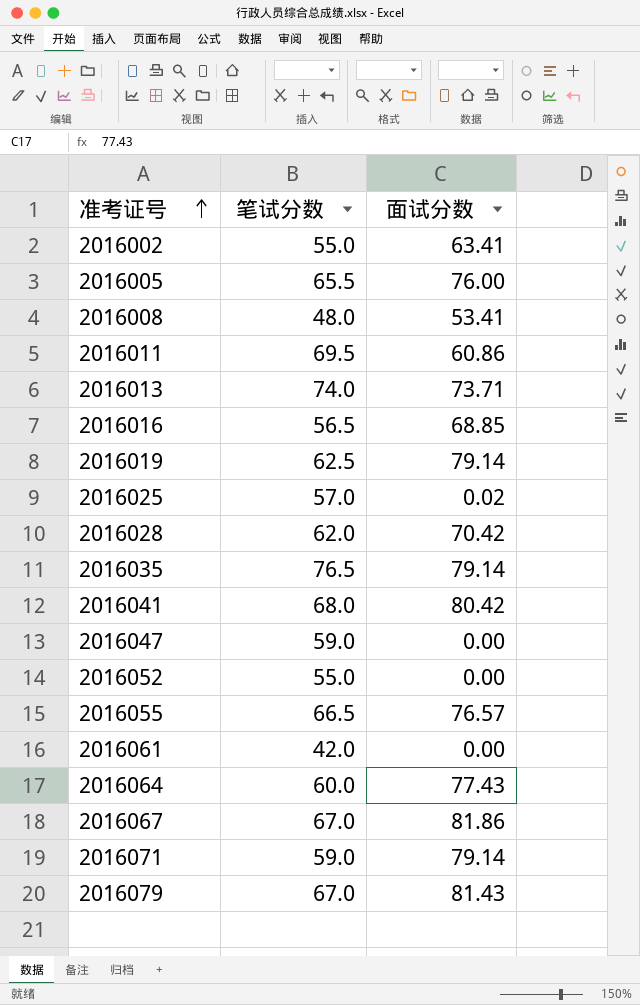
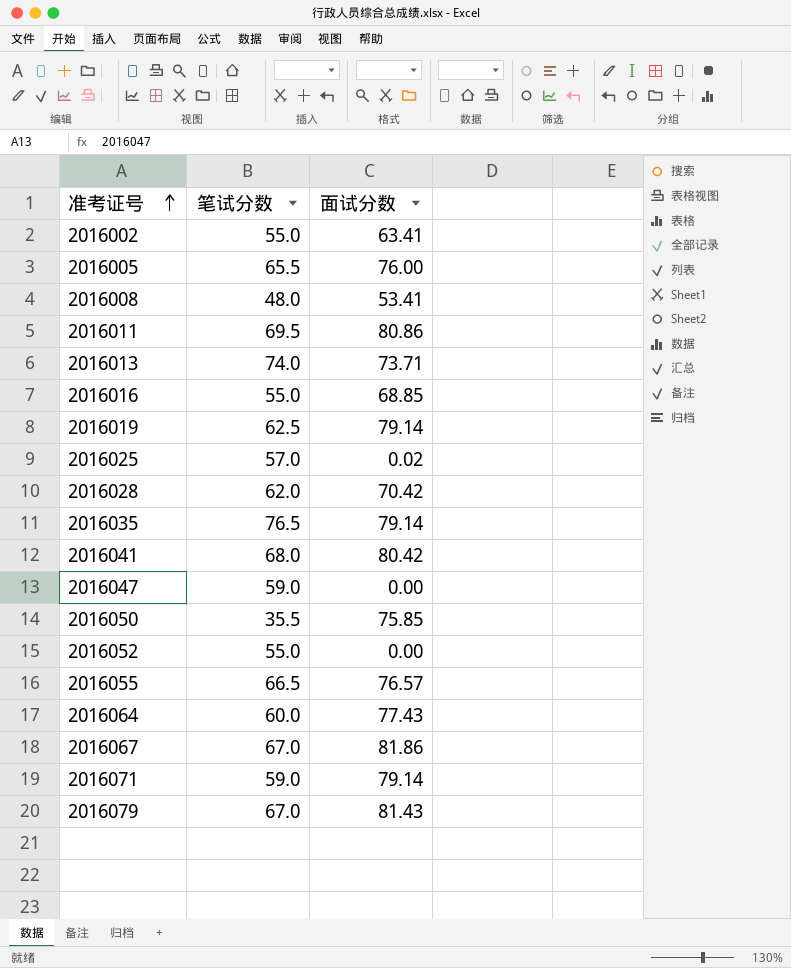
row 2016061: 42.0 | 0.00 -> none
2016011 | 面试分数: 60.86 -> 80.86
2016016 | 笔试分数: 56.5 -> 55.0
row 2016050: none -> 35.5 | 75.85

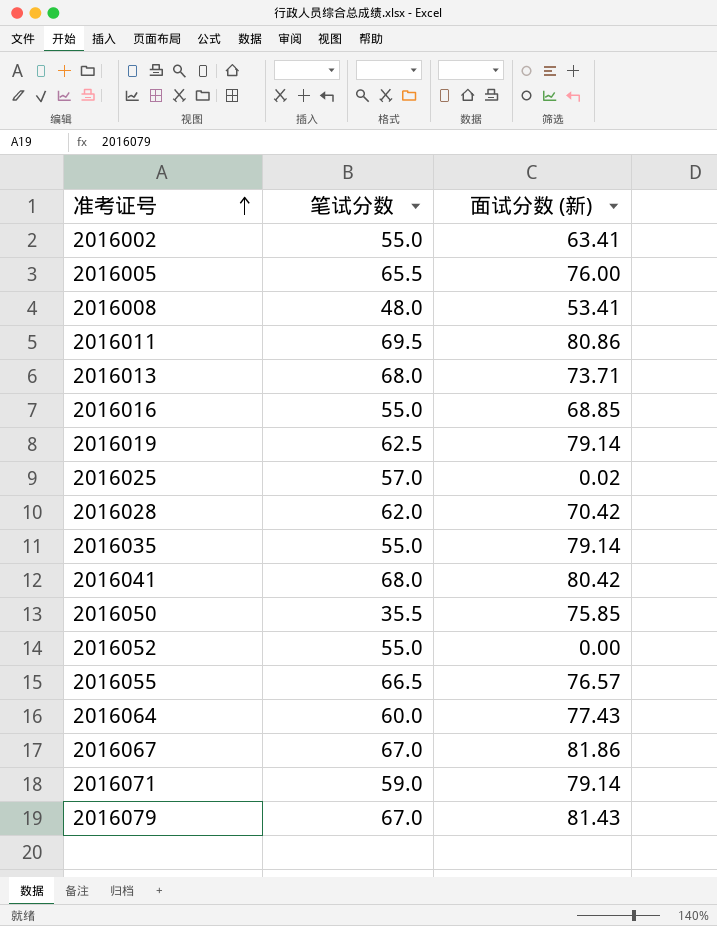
column name: 面试分数 -> 面试分数 (新)
row 2016047: 59.0 | 0.00 -> none
2016013 | 笔试分数: 74.0 -> 68.0
2016035 | 笔试分数: 76.5 -> 55.0

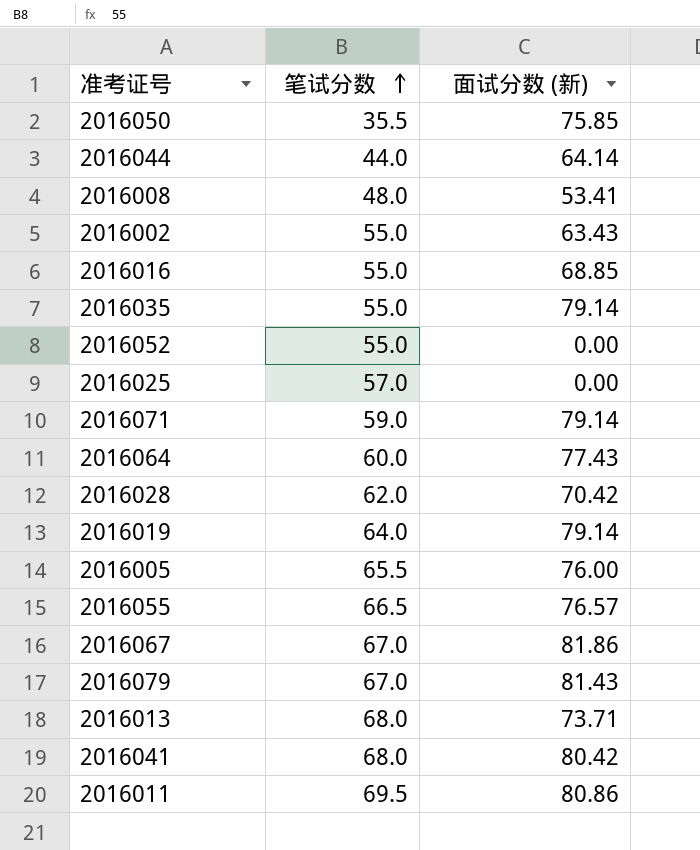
row order: 准考证号 ascending -> 笔试分数 ascending
row 2016044: none -> 44.0 | 64.14
2016002 | 面试分数 (新): 63.41 -> 63.43
2016025 | 面试分数 (新): 0.02 -> 0.00
2016019 | 笔试分数: 62.5 -> 64.0

